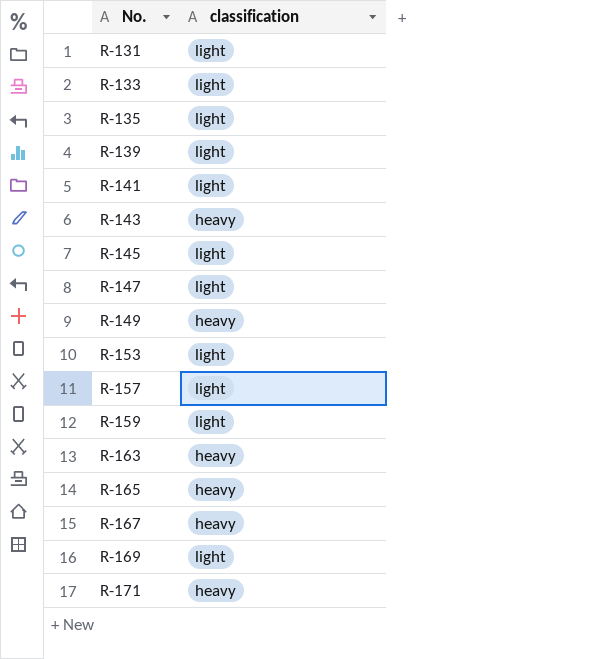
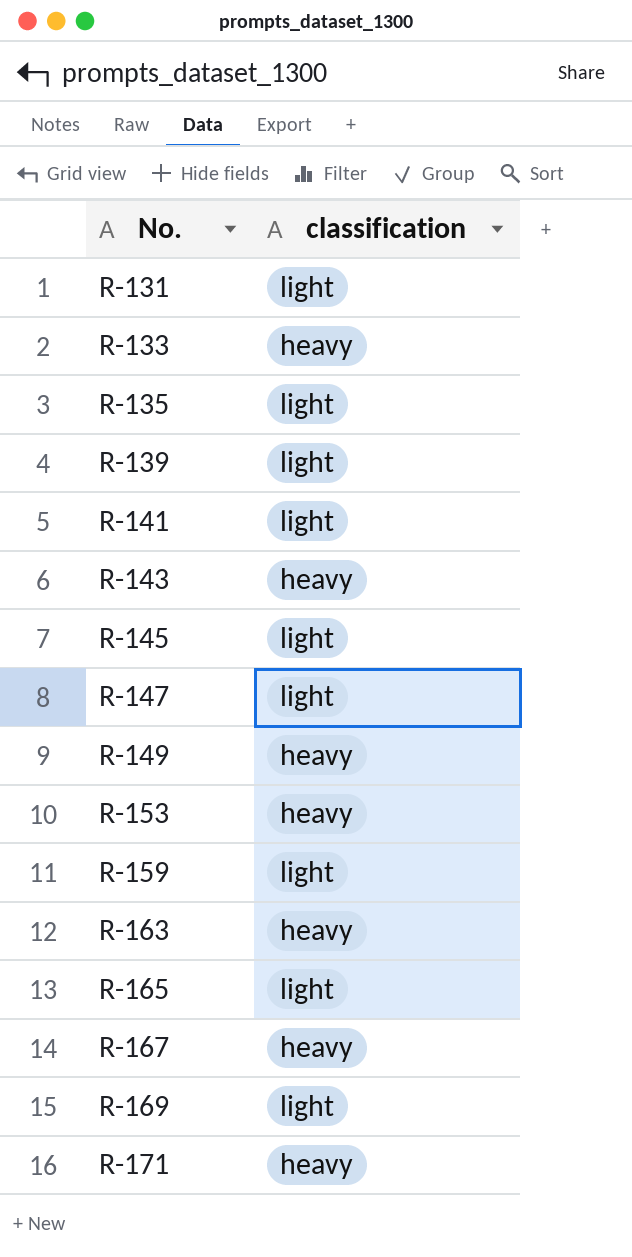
row R-157: light -> none
R-133 | classification: light -> heavy
R-153 | classification: light -> heavy
R-165 | classification: heavy -> light

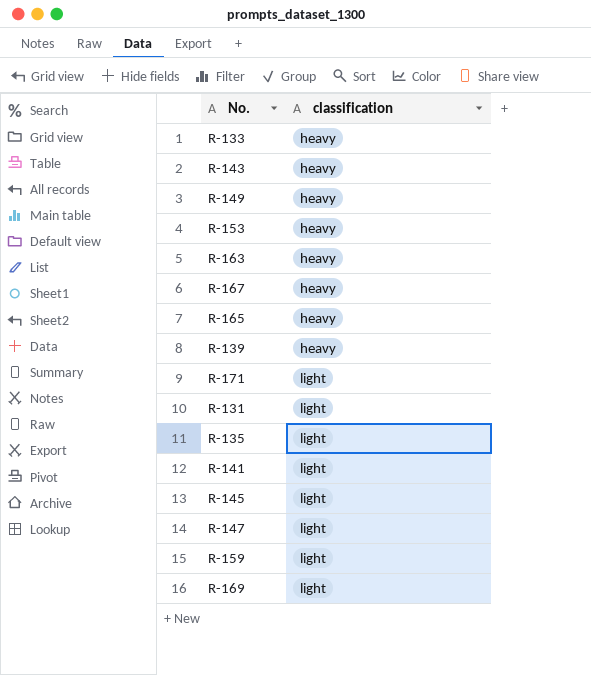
row order: No. ascending -> classification ascending
R-165 | classification: light -> heavy
R-139 | classification: light -> heavy
R-171 | classification: heavy -> light

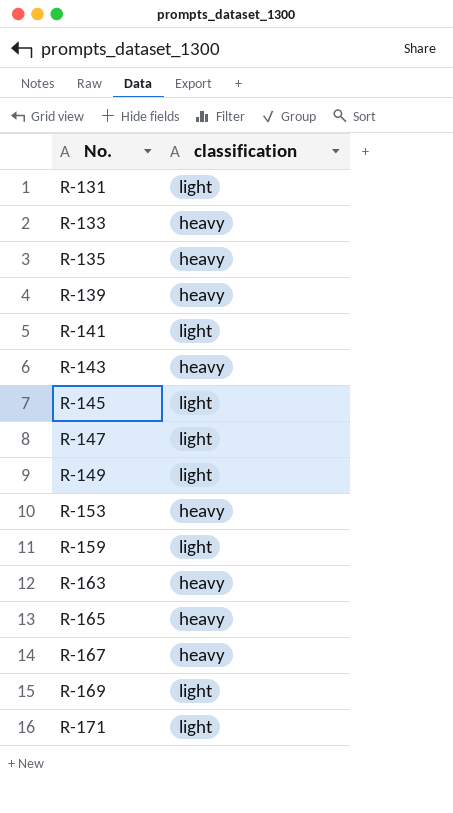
row order: classification ascending -> No. ascending
R-135 | classification: light -> heavy
R-149 | classification: heavy -> light

